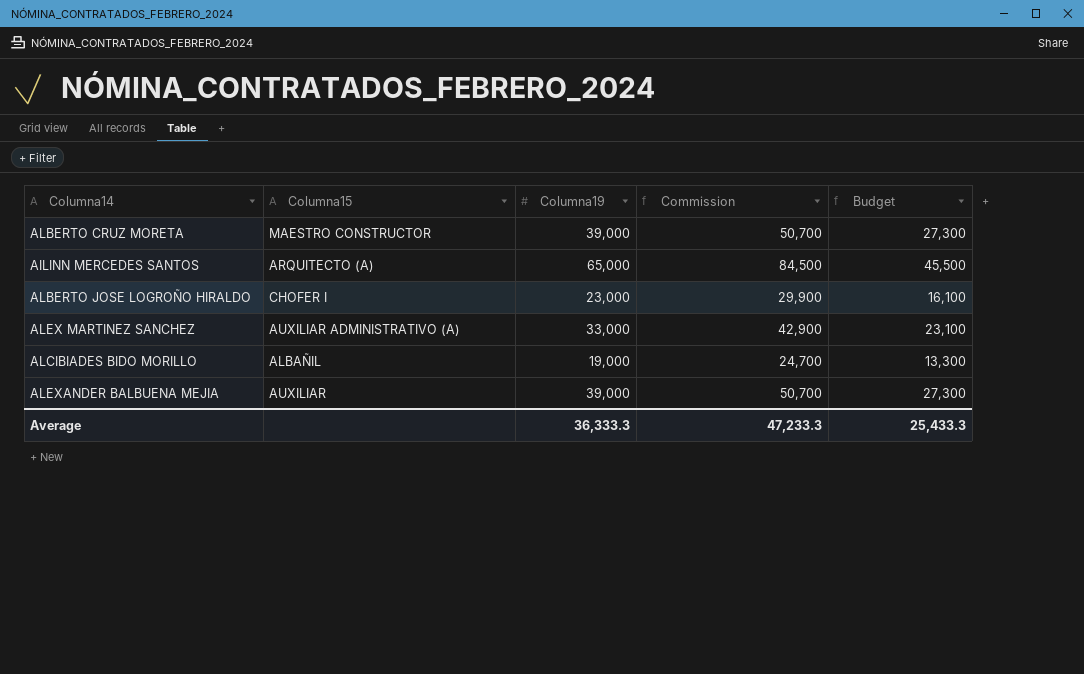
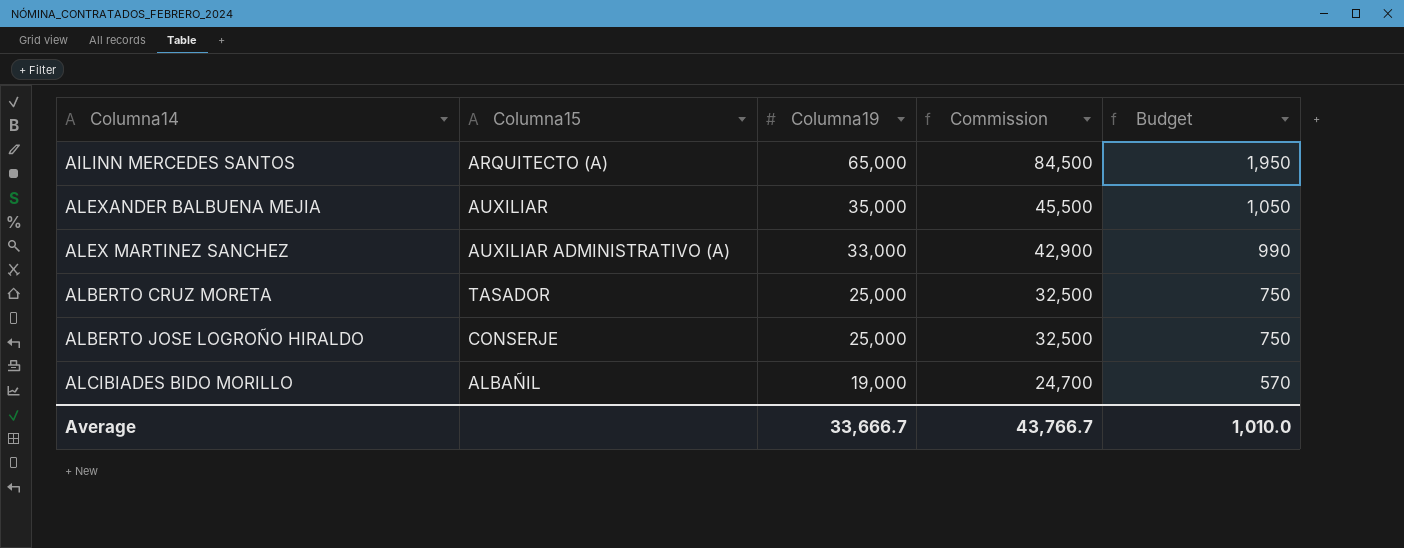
row order: none -> Columna19 descending
column Budget | formula: [Columna19] * 0.7 -> [Columna19] * 0.03
ALEXANDER BALBUENA MEJIA | Columna19: 39,000 -> 35,000
ALEXANDER BALBUENA MEJIA | Commission: 50,700 -> 45,500
ALBERTO CRUZ MORETA | Columna15: MAESTRO CONSTRUCTOR -> TASADOR
ALBERTO CRUZ MORETA | Columna19: 39,000 -> 25,000
ALBERTO CRUZ MORETA | Commission: 50,700 -> 32,500
ALBERTO JOSE LOGROÑO HIRALDO | Columna15: CHOFER I -> CONSERJE
ALBERTO JOSE LOGROÑO HIRALDO | Columna19: 23,000 -> 25,000
ALBERTO JOSE LOGROÑO HIRALDO | Commission: 29,900 -> 32,500
Average | Columna19: 36,333.3 -> 33,666.7
Average | Commission: 47,233.3 -> 43,766.7
Average | Budget: 25,433.3 -> 1,010.0

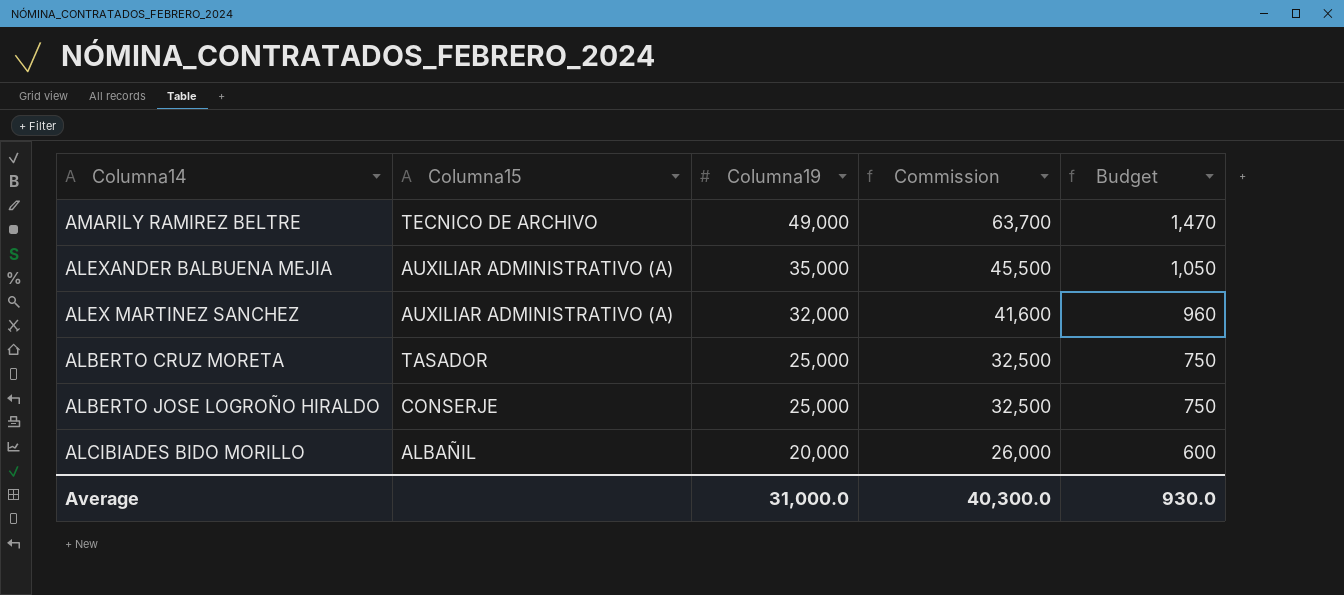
row AILINN MERCEDES SANTOS: ARQUITECTO (A) | 65,000 | 84,500 | 1,950 -> none
row AMARILY RAMIREZ BELTRE: none -> TECNICO DE ARCHIVO | 49,000 | 63,700 | 1,470
ALEXANDER BALBUENA MEJIA | Columna15: AUXILIAR -> AUXILIAR ADMINISTRATIVO (A)
ALEX MARTINEZ SANCHEZ | Columna19: 33,000 -> 32,000
ALEX MARTINEZ SANCHEZ | Commission: 42,900 -> 41,600
ALEX MARTINEZ SANCHEZ | Budget: 990 -> 960
ALCIBIADES BIDO MORILLO | Columna19: 19,000 -> 20,000
ALCIBIADES BIDO MORILLO | Commission: 24,700 -> 26,000
ALCIBIADES BIDO MORILLO | Budget: 570 -> 600
Average | Columna19: 33,666.7 -> 31,000.0
Average | Commission: 43,766.7 -> 40,300.0
Average | Budget: 1,010.0 -> 930.0

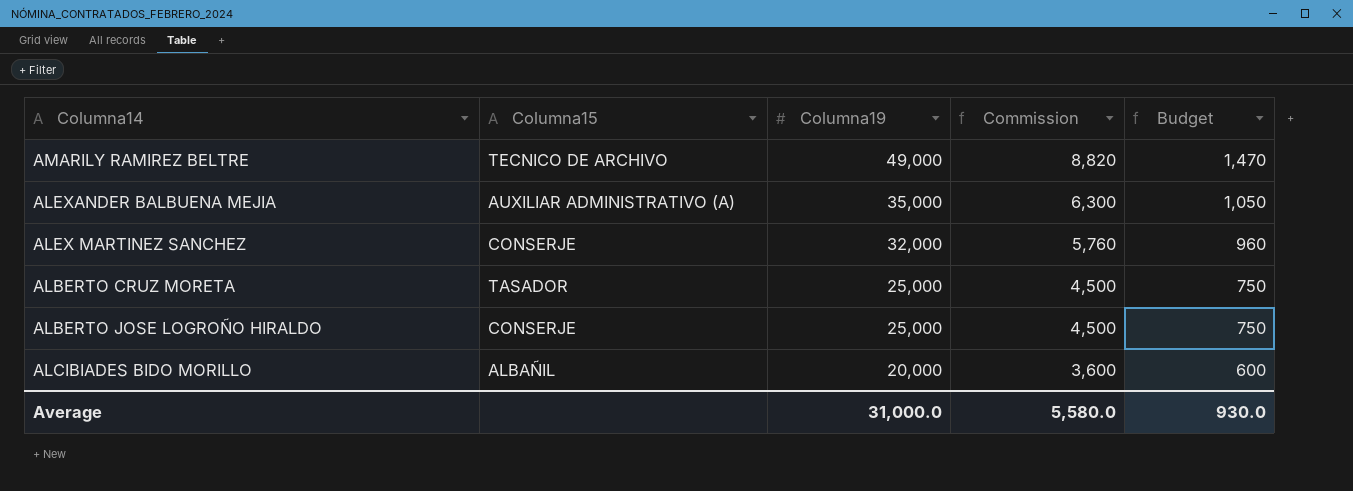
column Commission | formula: [Columna19] * 1.3 -> [Columna19] * 0.18
ALEX MARTINEZ SANCHEZ | Columna15: AUXILIAR ADMINISTRATIVO (A) -> CONSERJE
Average | Commission: 40,300.0 -> 5,580.0

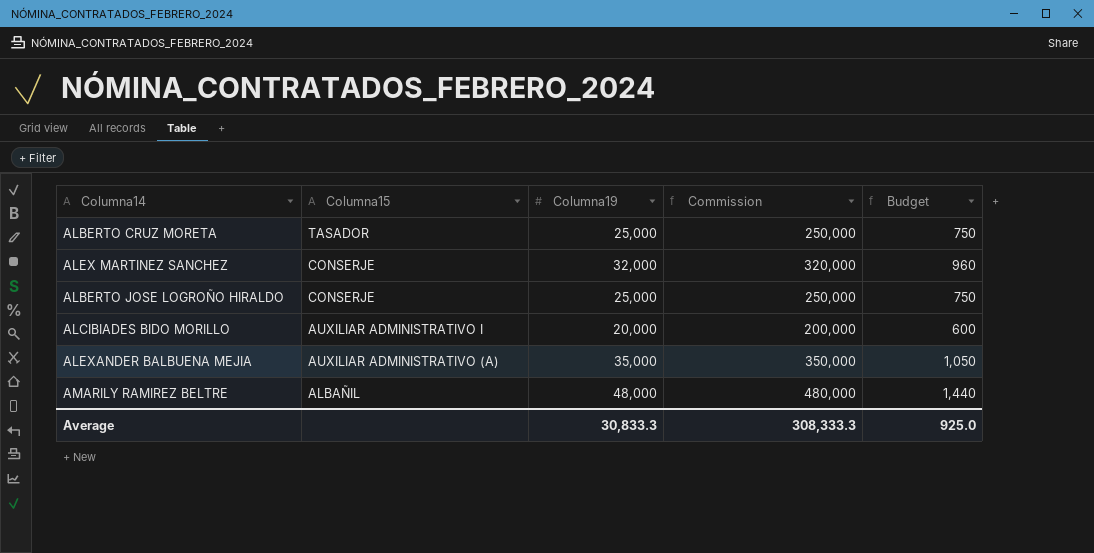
row order: Columna19 descending -> Columna15 descending
column Commission | formula: [Columna19] * 0.18 -> [Columna19] * 10
ALCIBIADES BIDO MORILLO | Columna15: ALBAÑIL -> AUXILIAR ADMINISTRATIVO I
AMARILY RAMIREZ BELTRE | Columna15: TECNICO DE ARCHIVO -> ALBAÑIL
AMARILY RAMIREZ BELTRE | Columna19: 49,000 -> 48,000
AMARILY RAMIREZ BELTRE | Budget: 1,470 -> 1,440
Average | Columna19: 31,000.0 -> 30,833.3
Average | Commission: 5,580.0 -> 308,333.3
Average | Budget: 930.0 -> 925.0

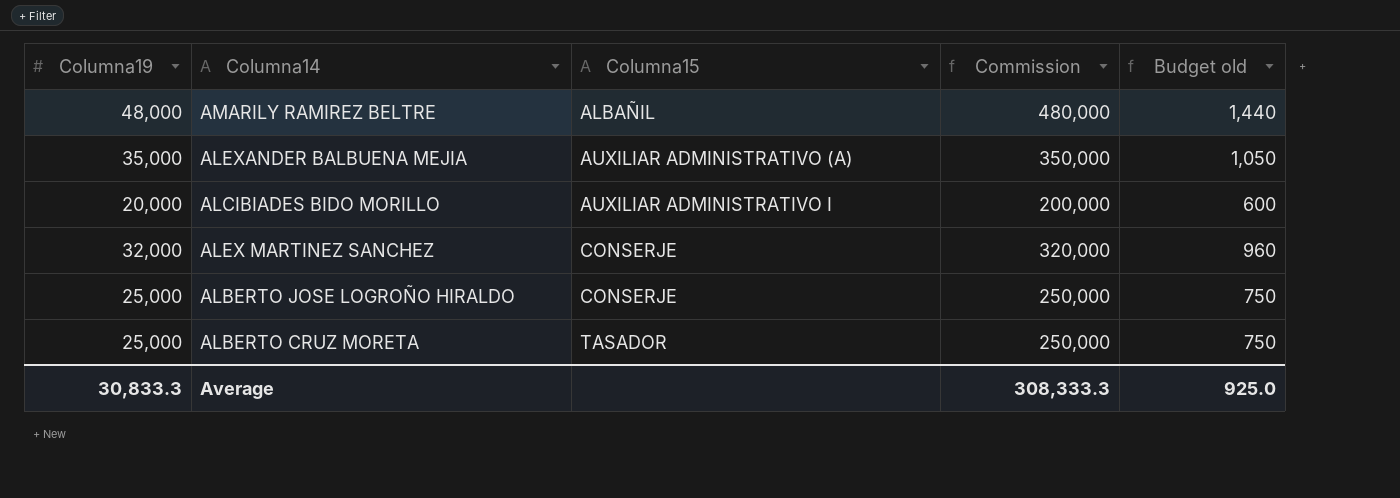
row order: Columna15 descending -> Columna15 ascending
column Columna19 | position: 3 -> 1
column name: Budget -> Budget old

